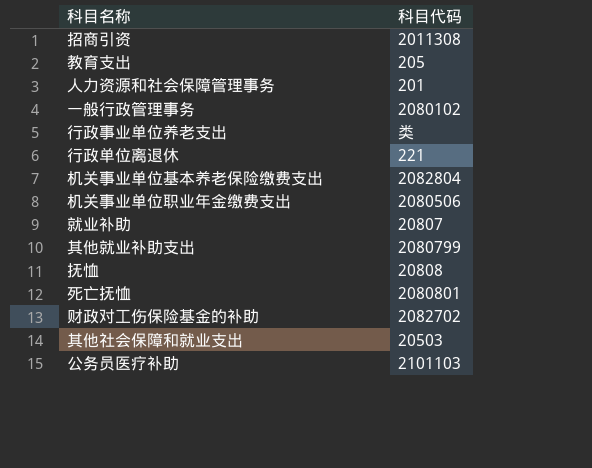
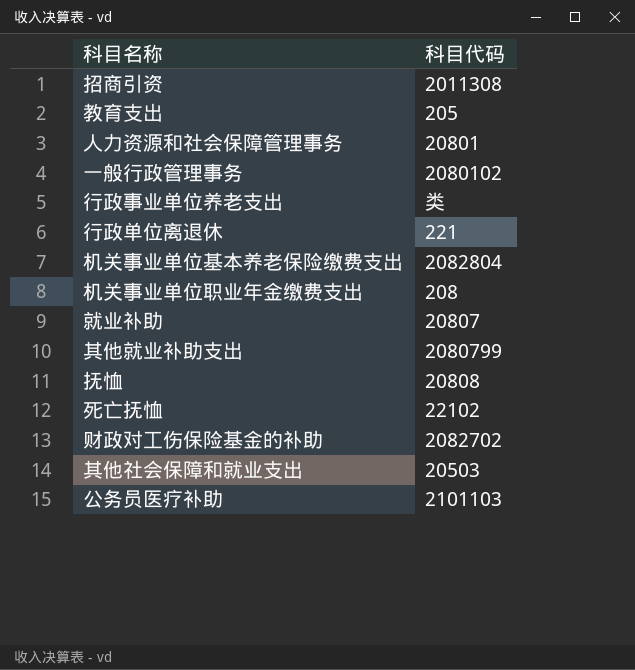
人力资源和社会保障管理事务 | 科目代码: 201 -> 20801
机关事业单位职业年金缴费支出 | 科目代码: 2080506 -> 208
死亡抚恤 | 科目代码: 2080801 -> 22102

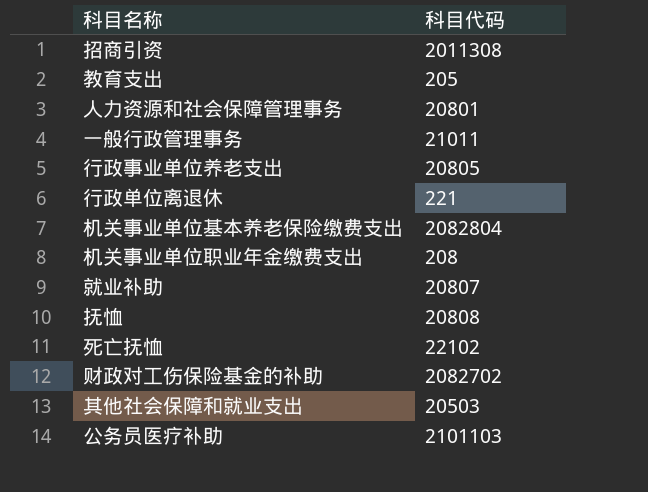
row 其他就业补助支出: 2080799 -> none
一般行政管理事务 | 科目代码: 2080102 -> 21011
行政事业单位养老支出 | 科目代码: 类 -> 20805

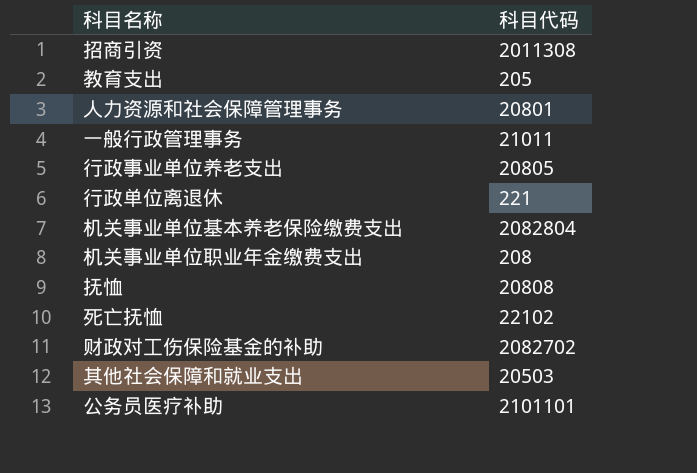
row 就业补助: 20807 -> none
公务员医疗补助 | 科目代码: 2101103 -> 2101101

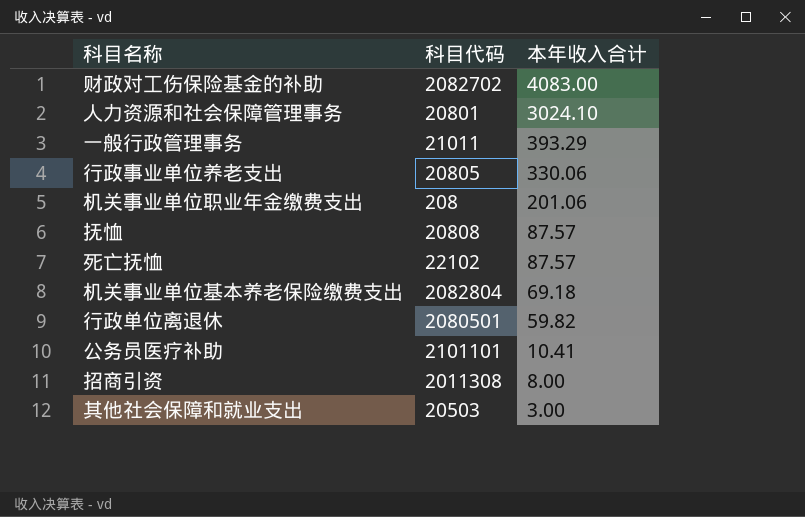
row order: none -> 本年收入合计 descending
column 本年收入合计 | position: none -> 3
row 教育支出: 205 -> none
行政单位离退休 | 科目代码: 221 -> 2080501

